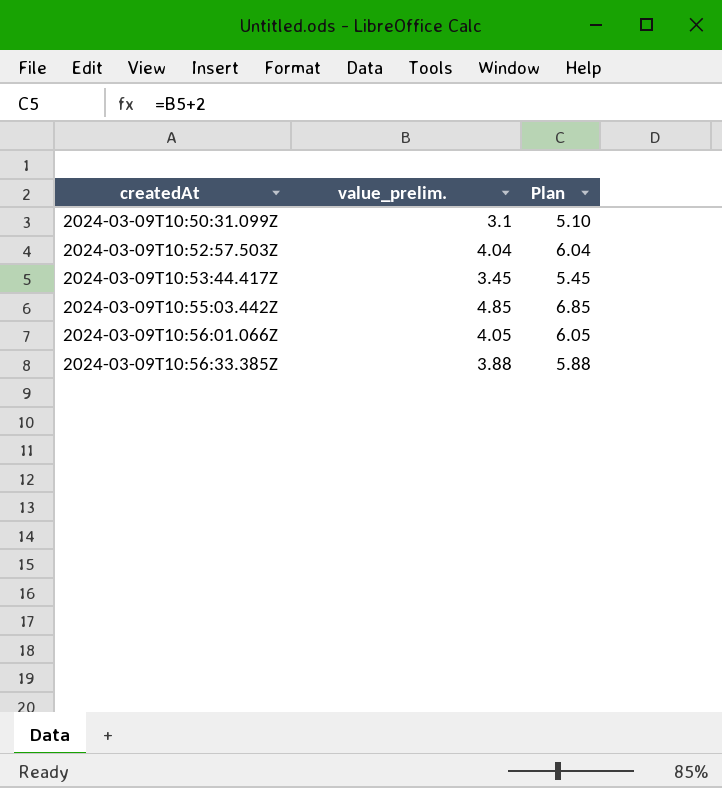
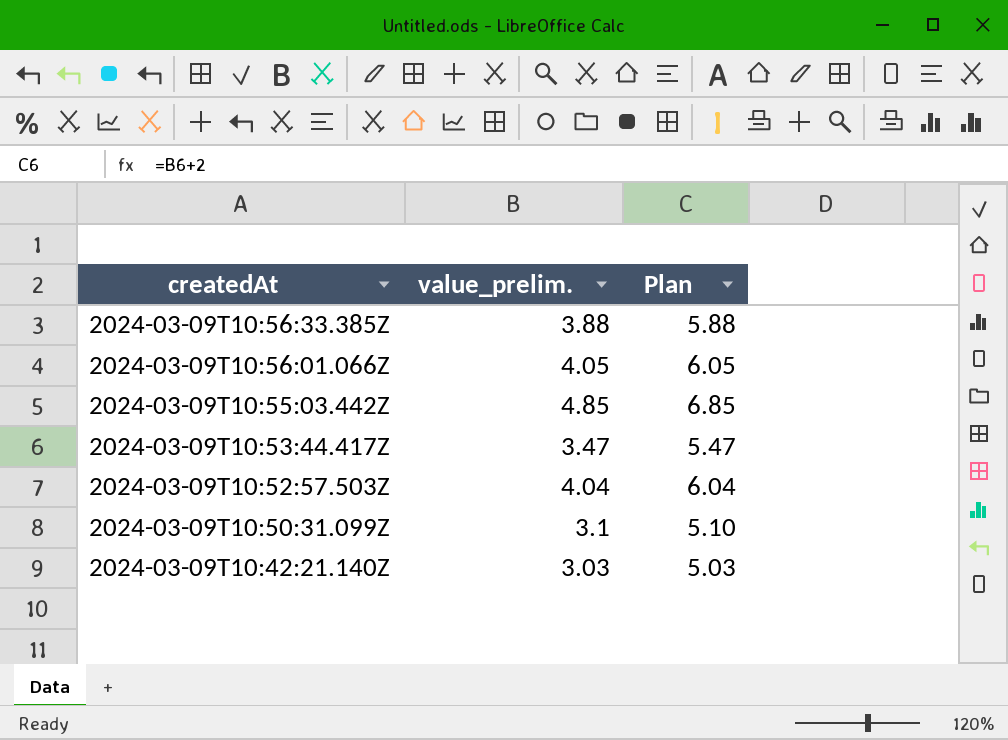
row order: createdAt ascending -> createdAt descending
2024-03-09T10:53:44.417Z | value_prelim.: 3.45 -> 3.47
2024-03-09T10:53:44.417Z | Plan: 5.45 -> 5.47
row 2024-03-09T10:42:21.140Z: none -> 3.03 | 5.03

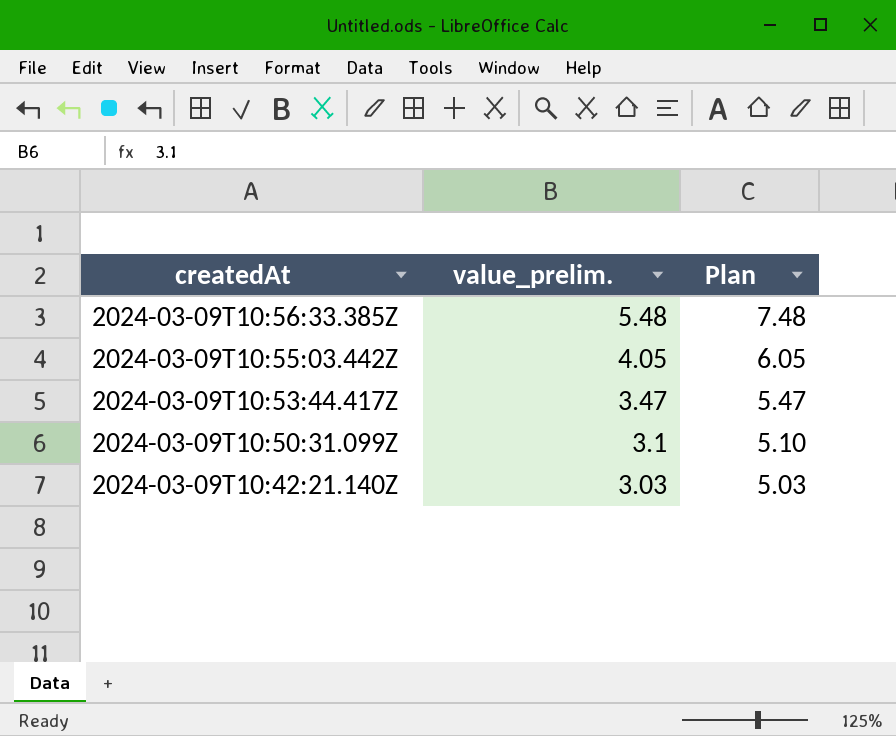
row 2024-03-09T10:56:01.066Z: 4.05 | 6.05 -> none
row 2024-03-09T10:52:57.503Z: 4.04 | 6.04 -> none
2024-03-09T10:56:33.385Z | value_prelim.: 3.88 -> 5.48
2024-03-09T10:56:33.385Z | Plan: 5.88 -> 7.48
2024-03-09T10:55:03.442Z | value_prelim.: 4.85 -> 4.05
2024-03-09T10:55:03.442Z | Plan: 6.85 -> 6.05

